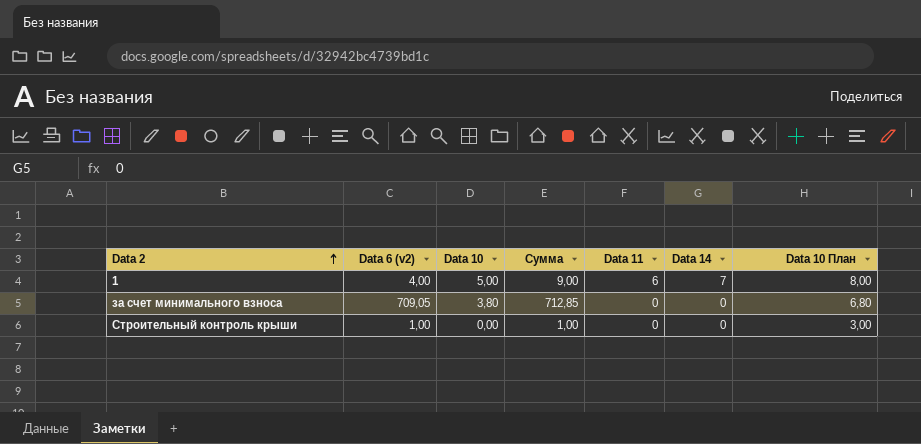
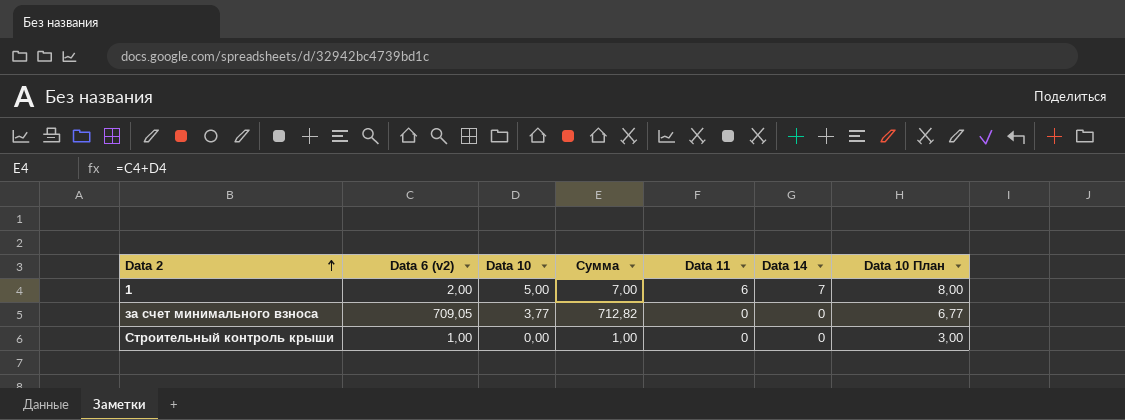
1 | Data 6 (v2): 4,00 -> 2,00
1 | Сумма: 9,00 -> 7,00
за счет минимального взноса | Data 10: 3,80 -> 3,77
за счет минимального взноса | Сумма: 712,85 -> 712,82
за счет минимального взноса | Data 10 План: 6,80 -> 6,77

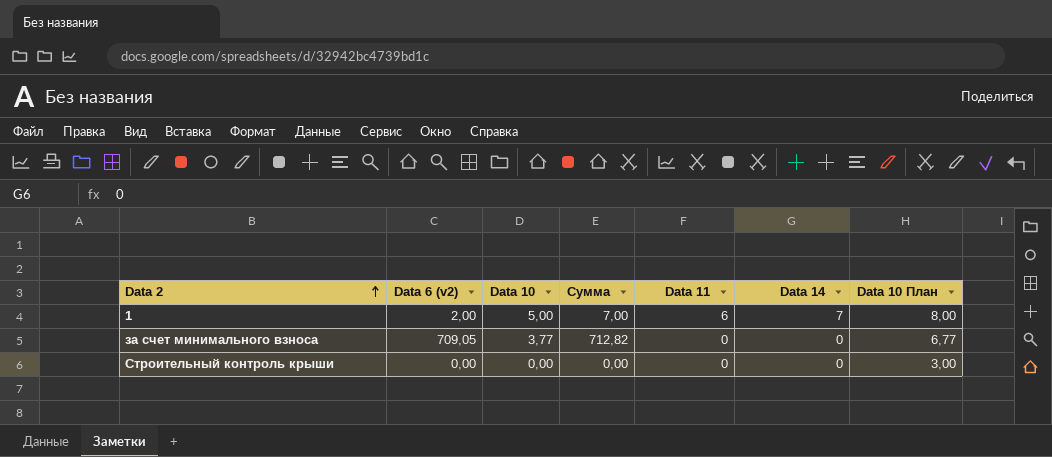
Строительный контроль крыши | Data 6 (v2): 1,00 -> 0,00
Строительный контроль крыши | Сумма: 1,00 -> 0,00

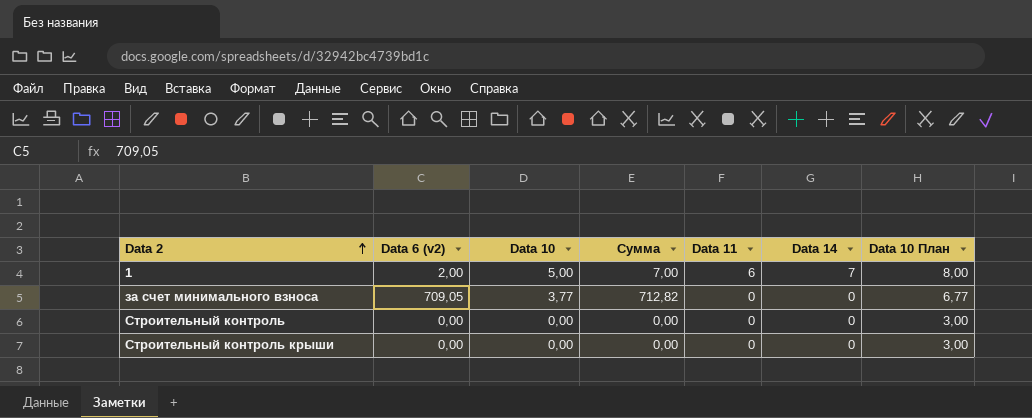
row Строительный контроль: none -> 0,00 | 0,00 | 0,00 | 0 | 0 | 3,00

